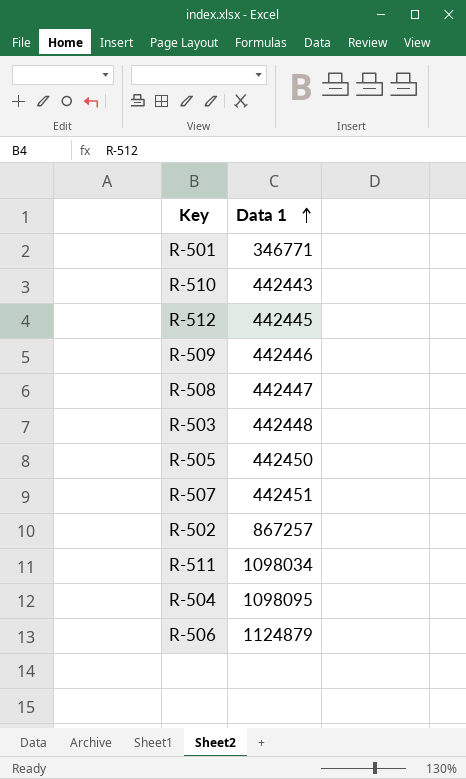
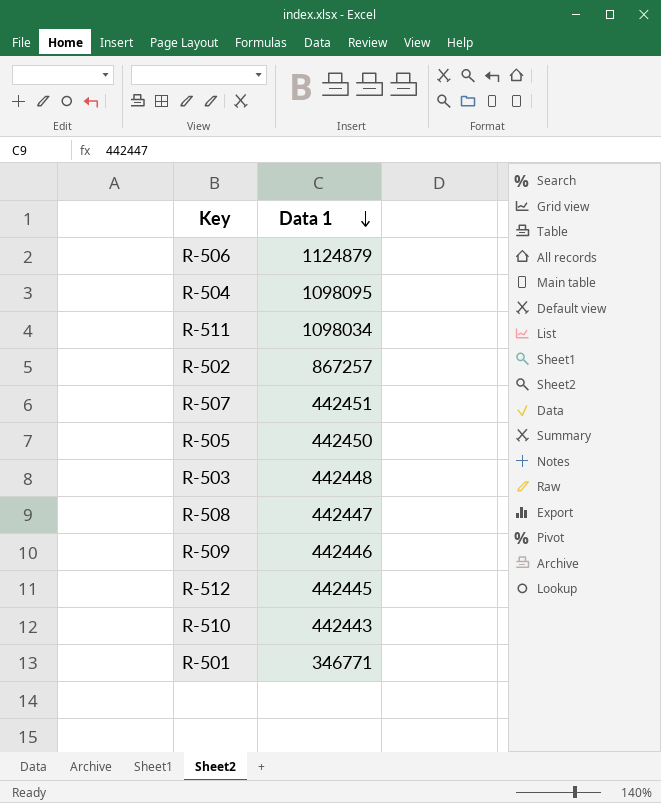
row order: Data 1 ascending -> Data 1 descending

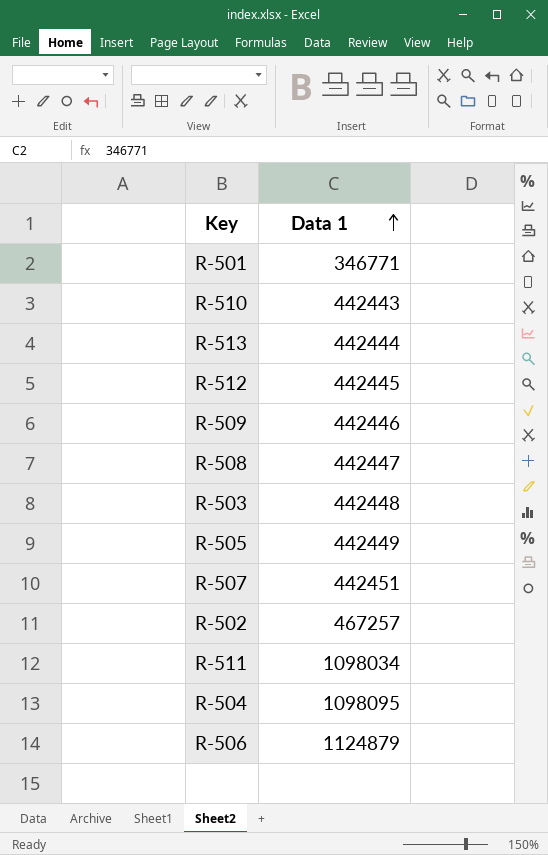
row order: Data 1 descending -> Data 1 ascending
row R-513: none -> 442444
R-505 | Data 1: 442450 -> 442449
R-502 | Data 1: 867257 -> 467257

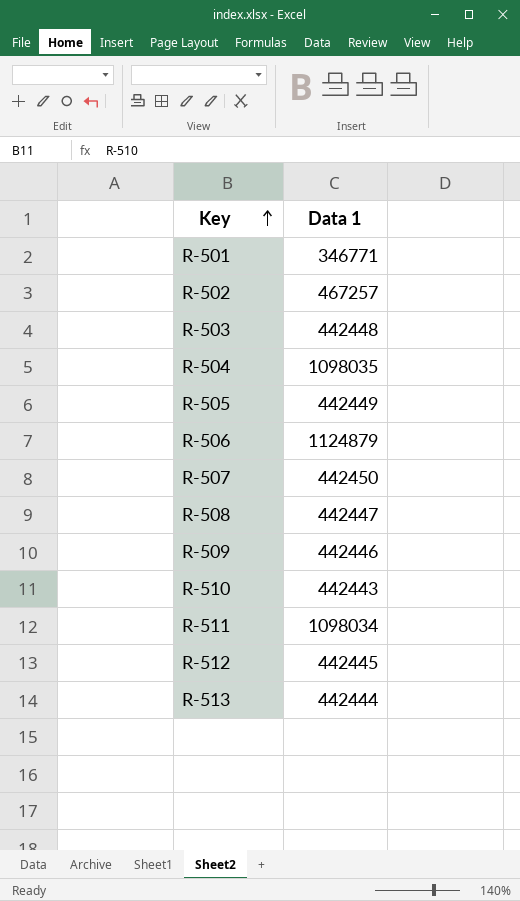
row order: Data 1 ascending -> Key ascending
R-504 | Data 1: 1098095 -> 1098035
R-507 | Data 1: 442451 -> 442450

